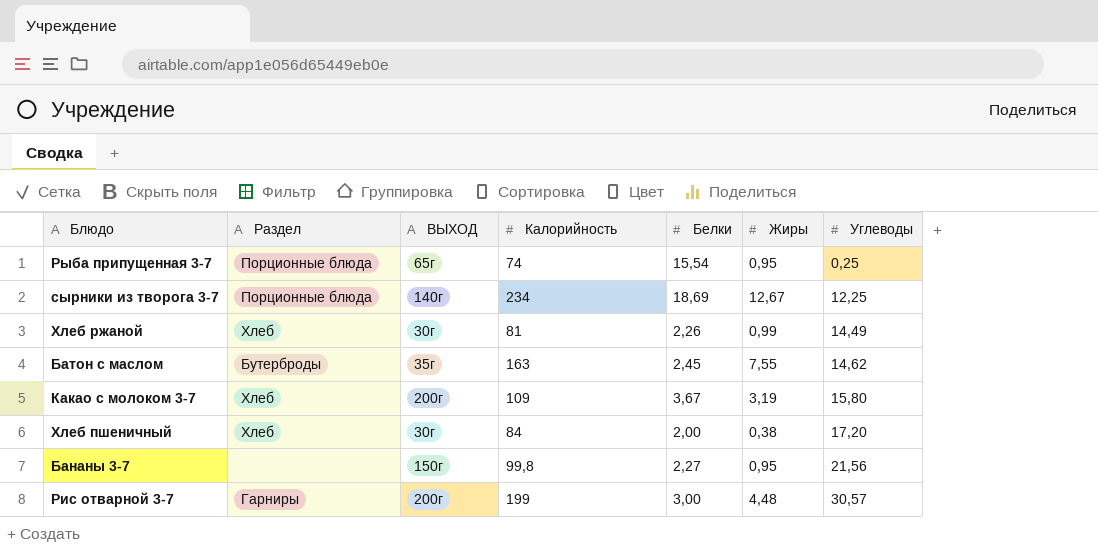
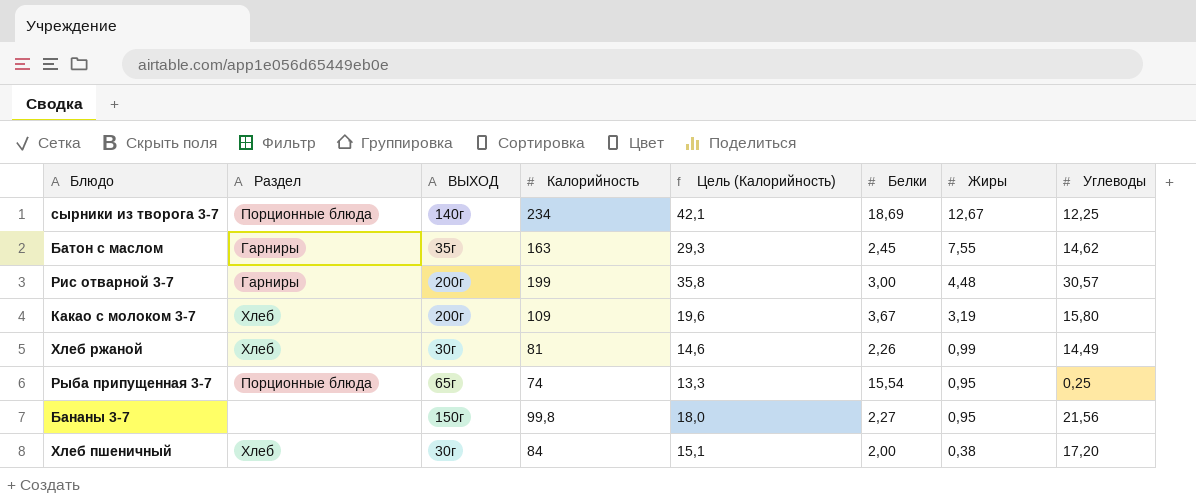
row order: Углеводы ascending -> Жиры descending
column Цель (Калорийность) | formula: none -> [Калорийность] * 0,18
Батон с маслом | Раздел: Бутерброды -> Гарниры

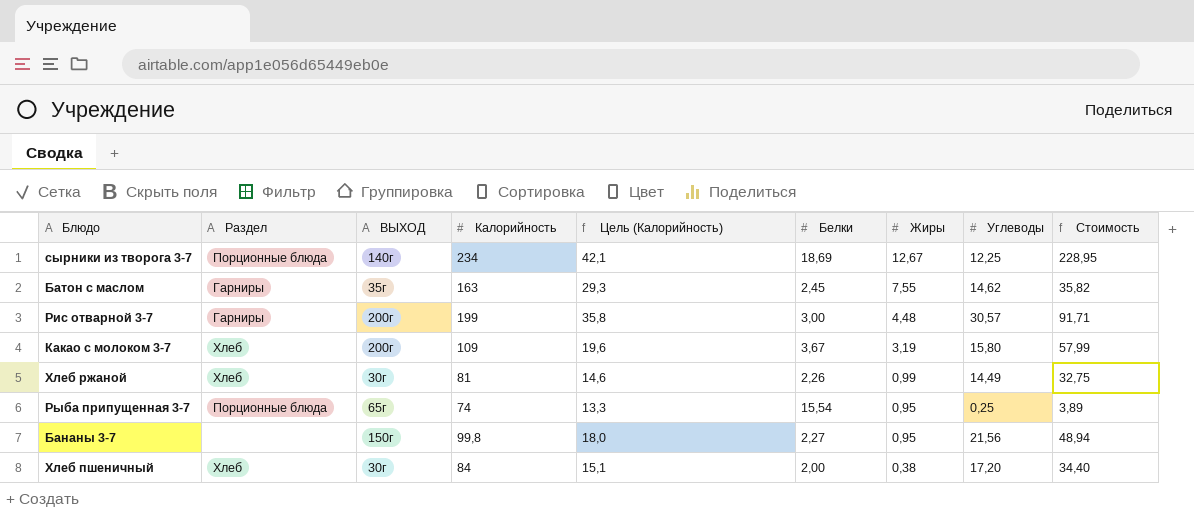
column Стоимость | formula: none -> [Белки] * [Углеводы]

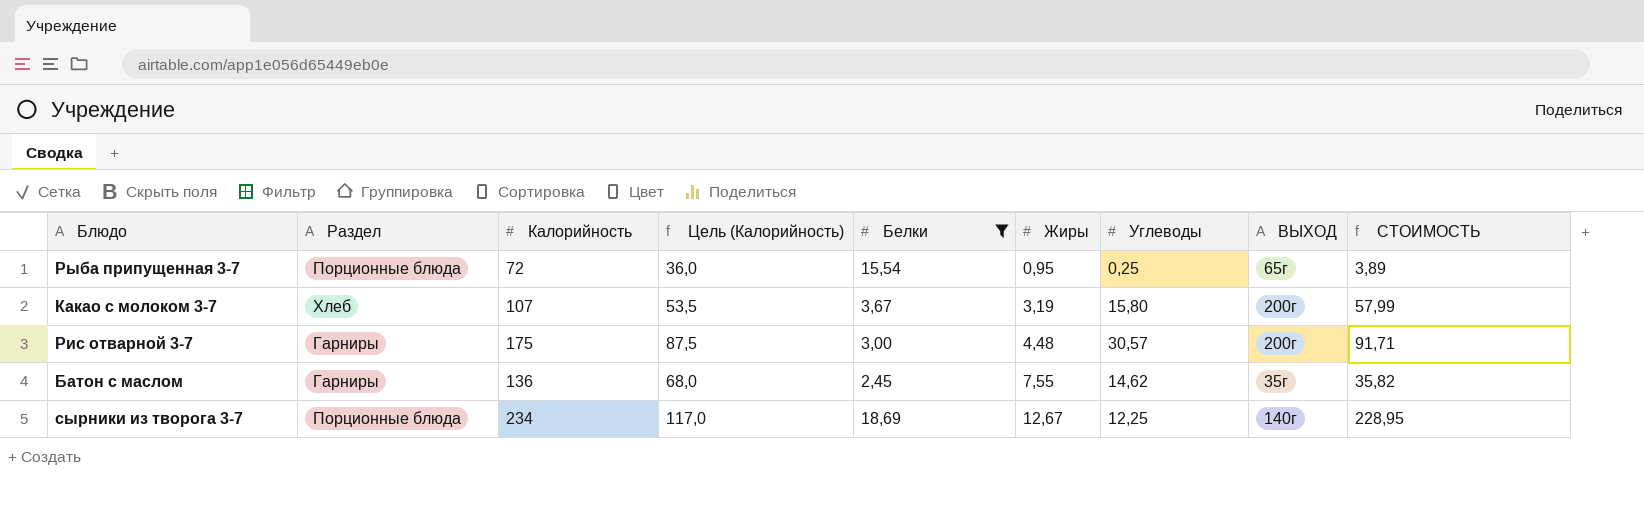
filter: none -> Белки >= 2,45
row order: Жиры descending -> Жиры ascending
column Цель (Калорийность) | formula: [Калорийность] * 0,18 -> [Калорийность] * 0,5
column ВЫХОД | position: 3 -> 8
column name: Стоимость -> СТОИМОСТЬ
Рыба припущенная 3-7 | Калорийность: 74 -> 72
Какао с молоком 3-7 | Калорийность: 109 -> 107
Рис отварной 3-7 | Калорийность: 199 -> 175
Батон с маслом | Калорийность: 163 -> 136

